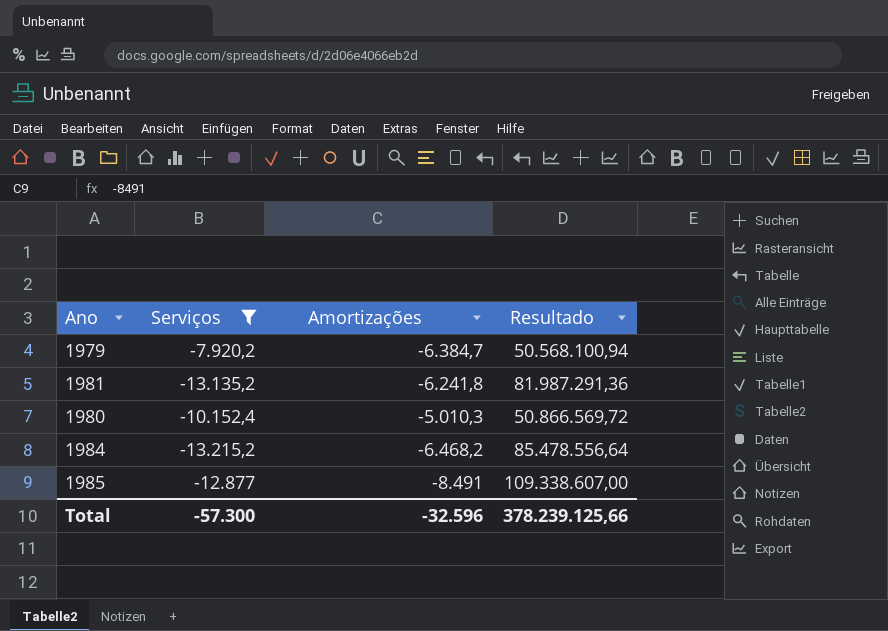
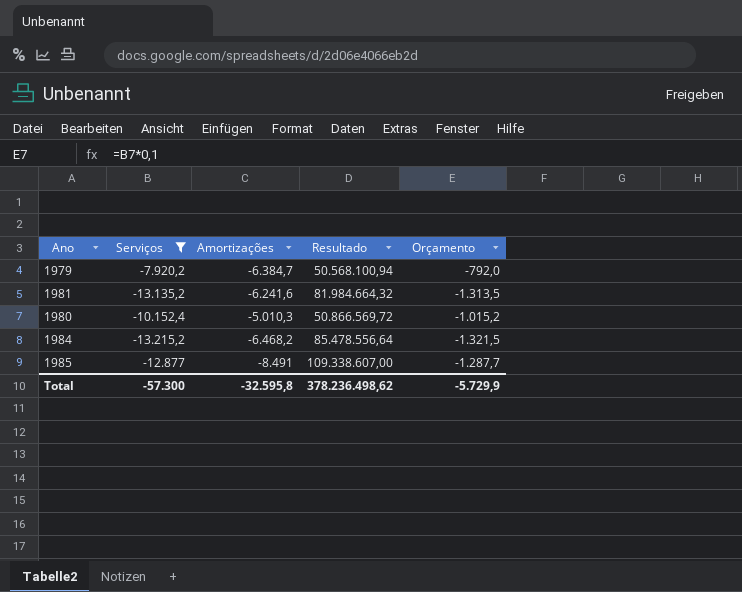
column Orçamento | formula: none -> [Serviços] * 0,1
1981 | Amortizações: -6.241,8 -> -6.241,6
1981 | Resultado: 81.987.291,36 -> 81.984.664,32
Total | Amortizações: -32.596 -> -32.595,8
Total | Resultado: 378.239.125,66 -> 378.236.498,62

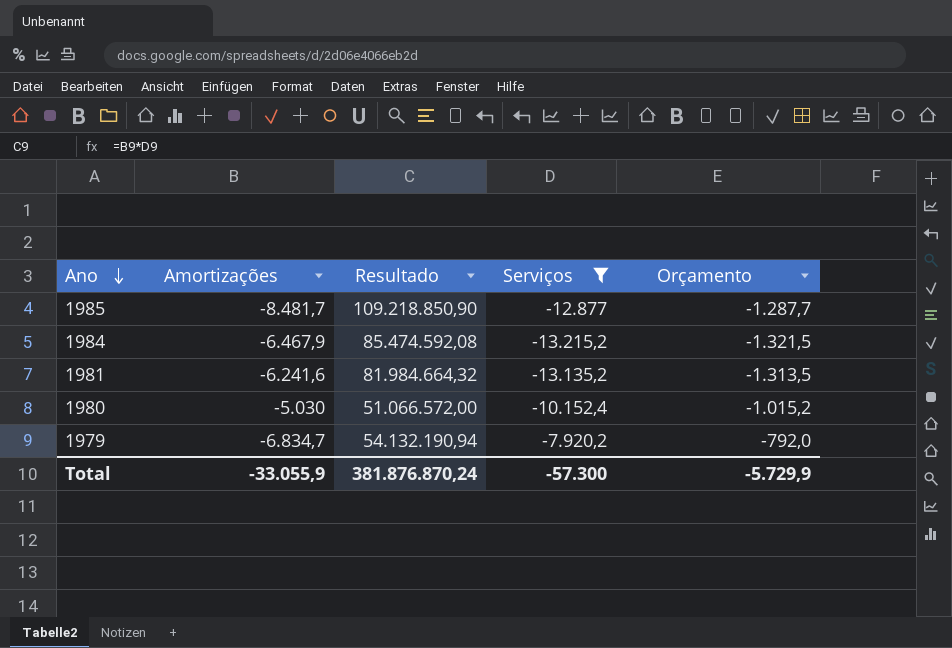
row order: none -> Ano descending
column Serviços | position: 2 -> 4
1985 | Amortizações: -8.491 -> -8.481,7
1985 | Resultado: 109.338.607,00 -> 109.218.850,90
1984 | Amortizações: -6.468,2 -> -6.467,9
1984 | Resultado: 85.478.556,64 -> 85.474.592,08
1980 | Amortizações: -5.010,3 -> -5.030
1980 | Resultado: 50.866.569,72 -> 51.066.572,00
1979 | Amortizações: -6.384,7 -> -6.834,7
1979 | Resultado: 50.568.100,94 -> 54.132.190,94
Total | Amortizações: -32.595,8 -> -33.055,9
Total | Resultado: 378.236.498,62 -> 381.876.870,24

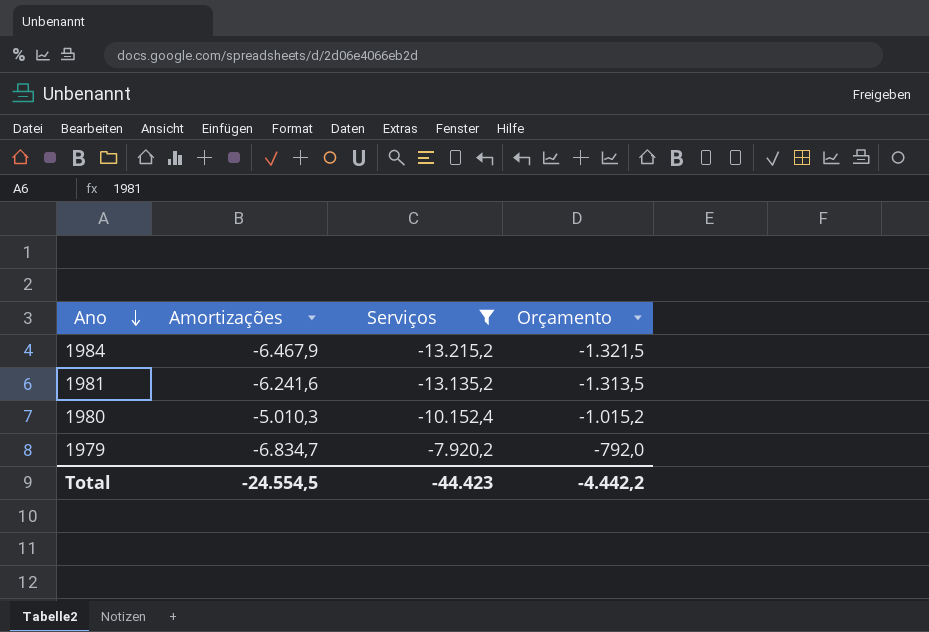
column Resultado | formula: [Amortizações] * [Serviços] -> none
row 1985: -8.481,7 | 109.218.850,90 | -12.877 | -1.287,7 -> none
1980 | Amortizações: -5.030 -> -5.010,3
Total | Amortizações: -33.055,9 -> -24.554,5
Total | Serviços: -57.300 -> -44.423
Total | Orçamento: -5.729,9 -> -4.442,2

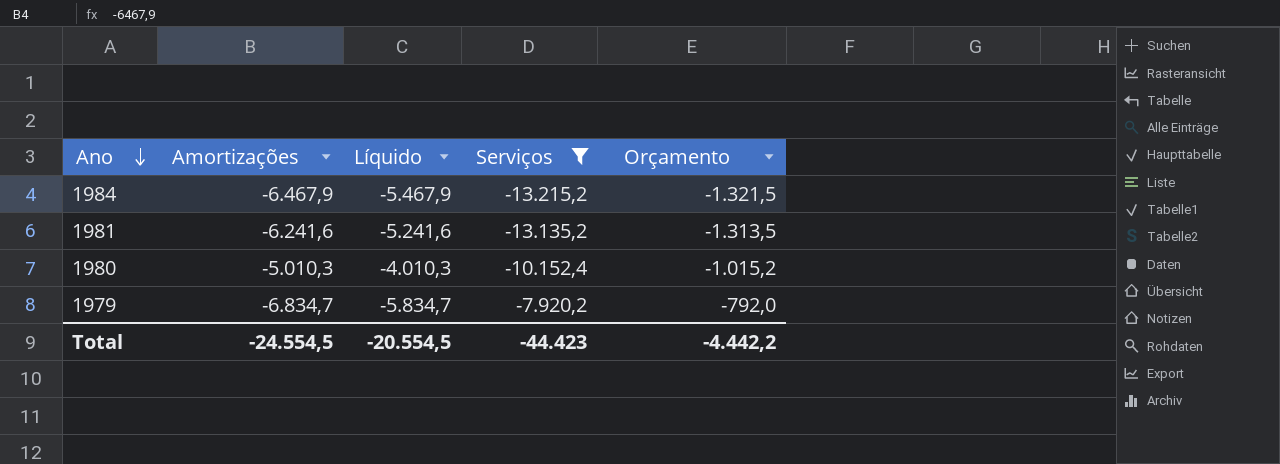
column Líquido | formula: none -> [Amortizações] + 1000

